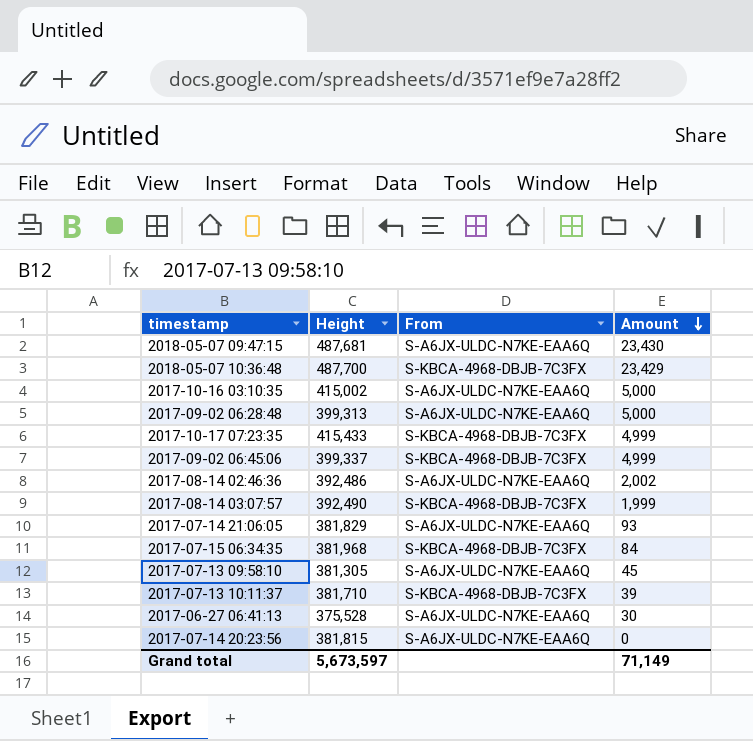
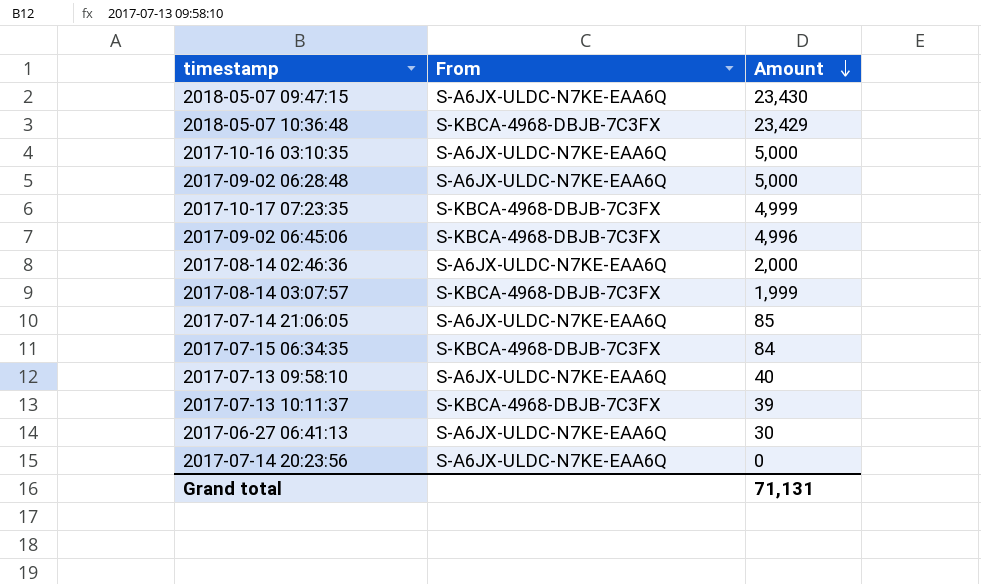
column Height | position: 2 -> none
2017-09-02 06:45:06 | Amount: 4,999 -> 4,996
2017-08-14 02:46:36 | Amount: 2,002 -> 2,000
2017-07-14 21:06:05 | Amount: 93 -> 85
2017-07-13 09:58:10 | Amount: 45 -> 40
Grand total | Amount: 71,149 -> 71,131

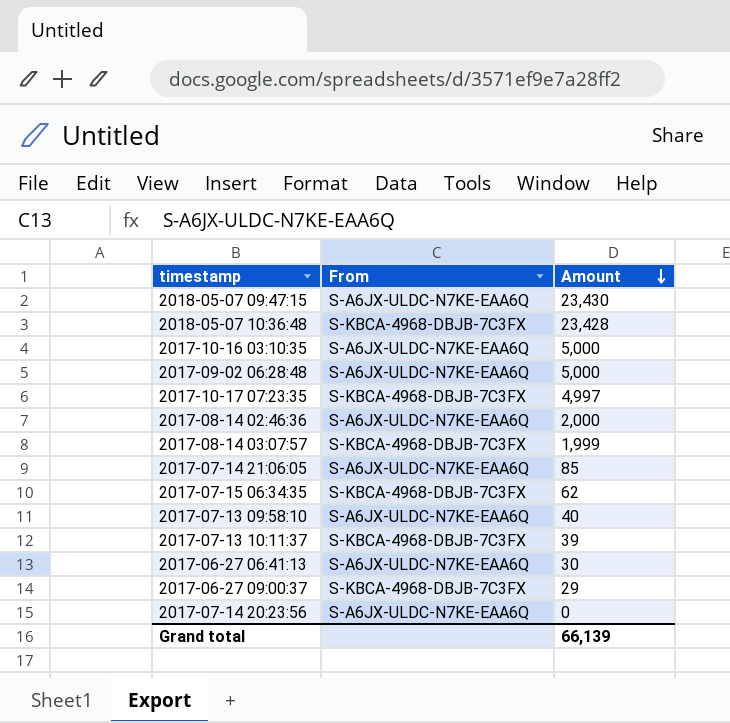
row 2017-09-02 06:45:06: S-KBCA-4968-DBJB-7C3FX | 4,996 -> none
2018-05-07 10:36:48 | Amount: 23,429 -> 23,428
2017-10-17 07:23:35 | Amount: 4,999 -> 4,997
2017-07-15 06:34:35 | Amount: 84 -> 62
row 2017-06-27 09:00:37: none -> S-KBCA-4968-DBJB-7C3FX | 29
Grand total | Amount: 71,131 -> 66,139

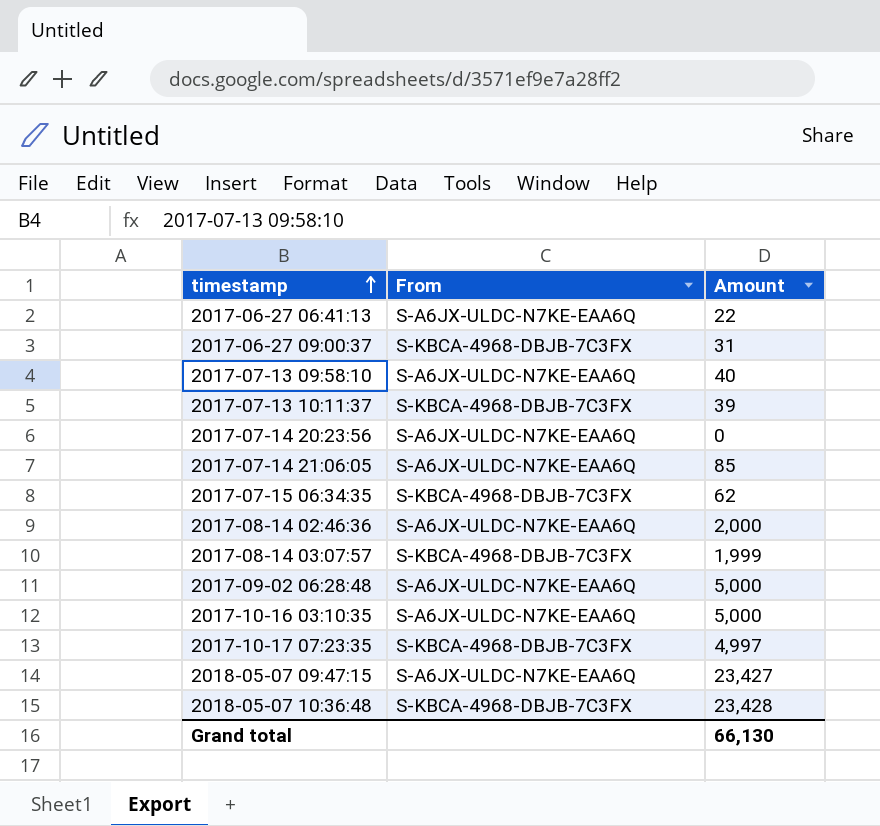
row order: Amount descending -> timestamp ascending
2017-06-27 06:41:13 | Amount: 30 -> 22
2017-06-27 09:00:37 | Amount: 29 -> 31
2018-05-07 09:47:15 | Amount: 23,430 -> 23,427
Grand total | Amount: 66,139 -> 66,130

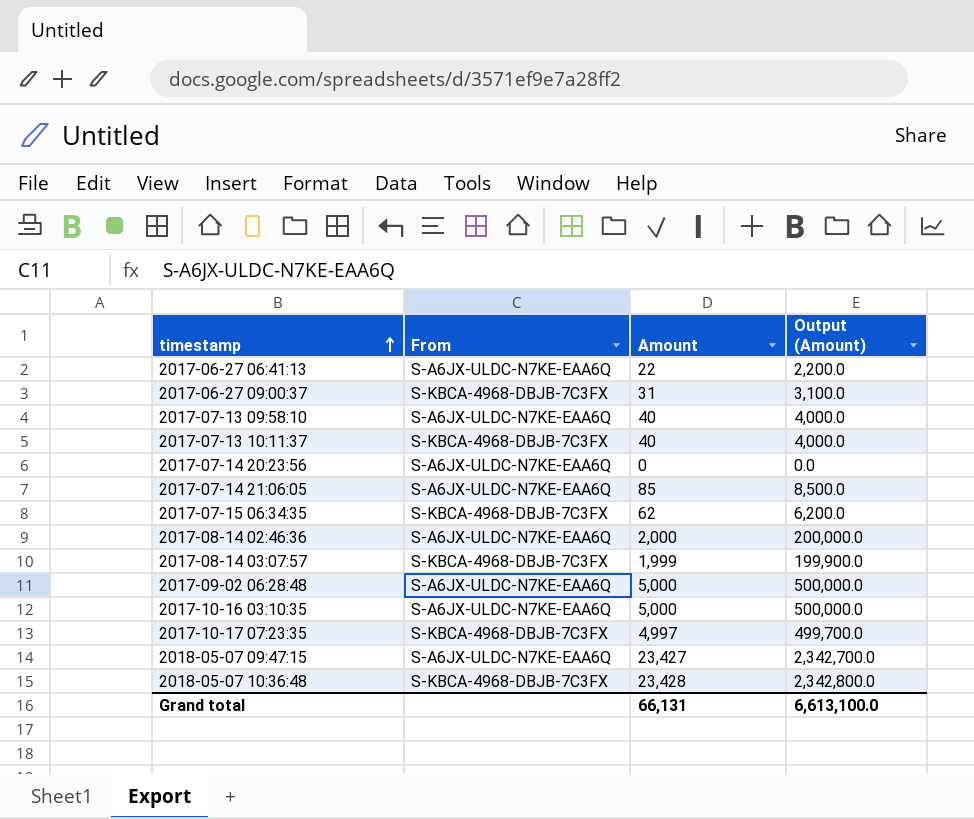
column Output (Amount) | formula: none -> [Amount] * 100
2017-07-13 10:11:37 | Amount: 39 -> 40
Grand total | Amount: 66,130 -> 66,131

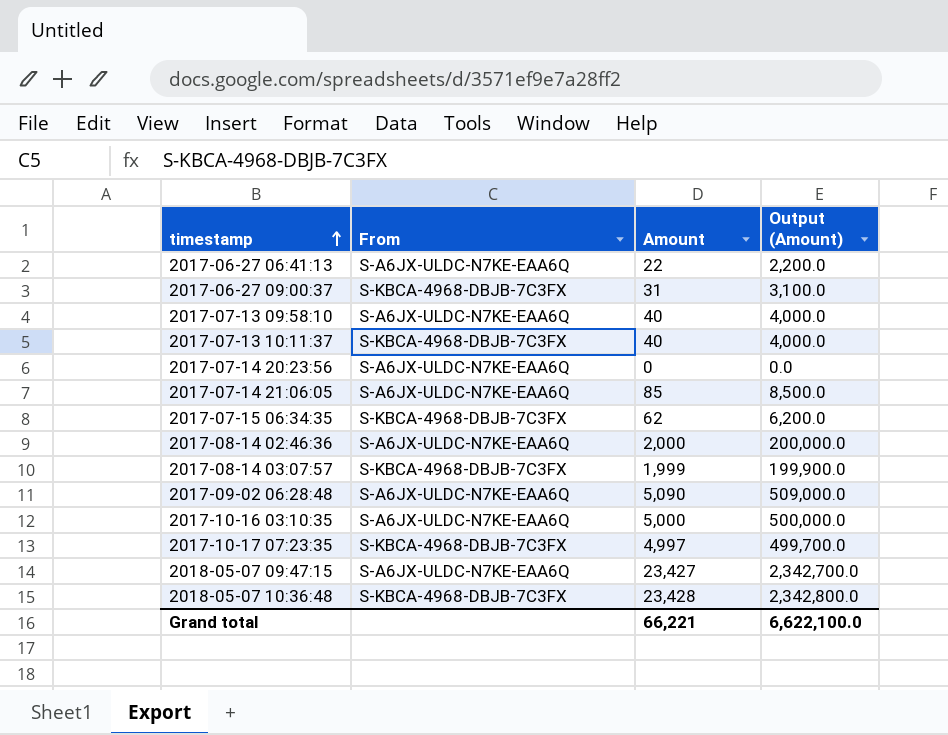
2017-09-02 06:28:48 | Amount: 5,000 -> 5,090
2017-09-02 06:28:48 | Output (Amount): 500,000.0 -> 509,000.0
Grand total | Amount: 66,131 -> 66,221
Grand total | Output (Amount): 6,613,100.0 -> 6,622,100.0

